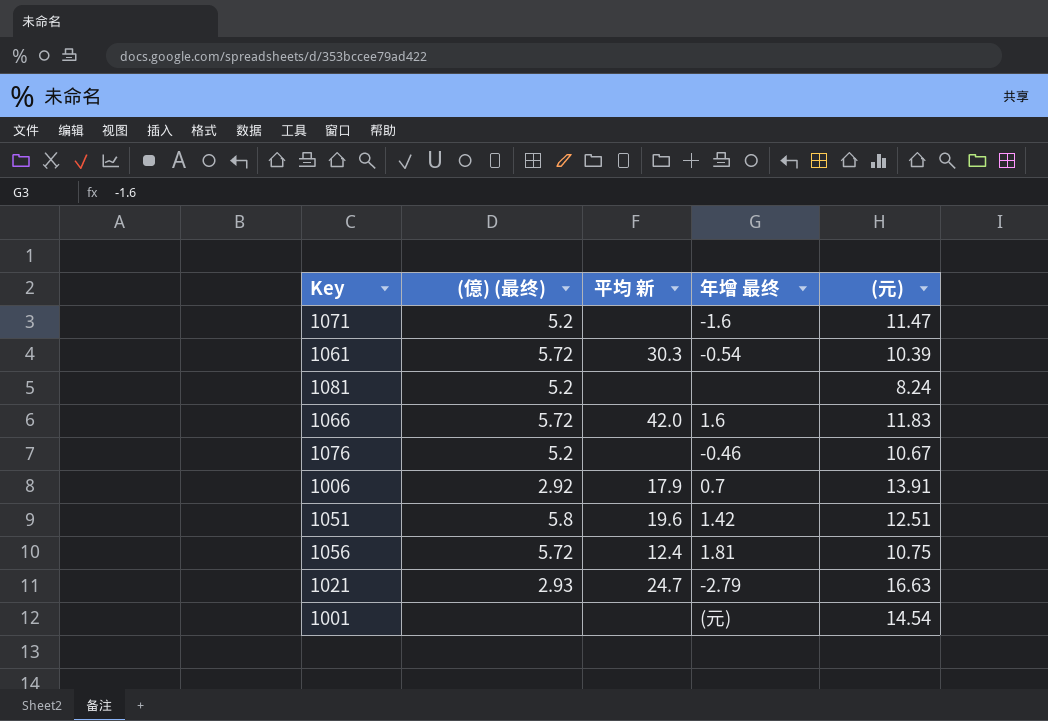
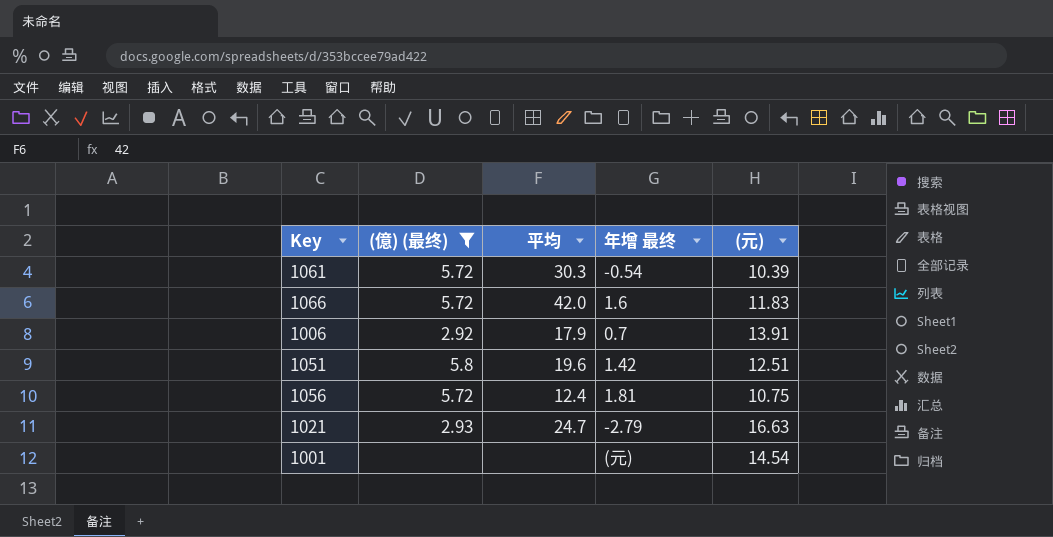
filter: none -> (億) (最终) != 5.2
column name: 平均 新 -> 平均

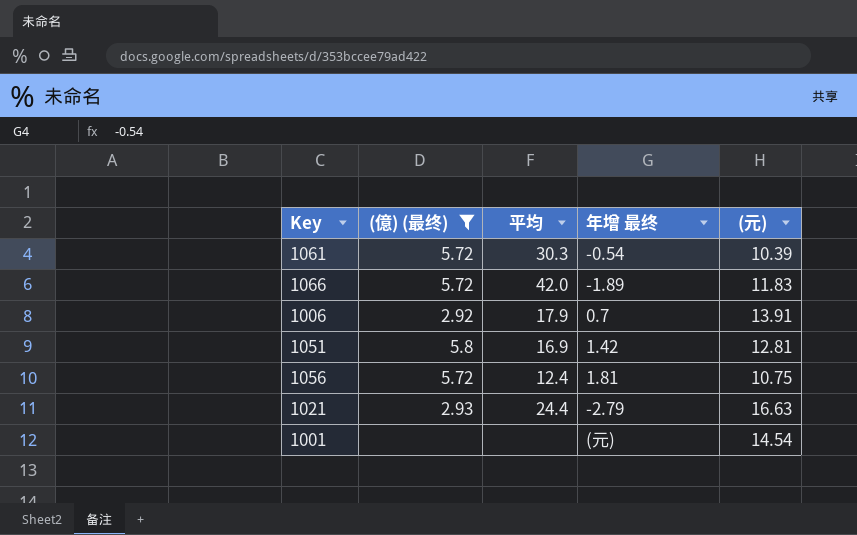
1066 | 年增 最终: 1.6 -> -1.89
1051 | 平均: 19.6 -> 16.9
1051 | (元): 12.51 -> 12.81
1021 | 平均: 24.7 -> 24.4

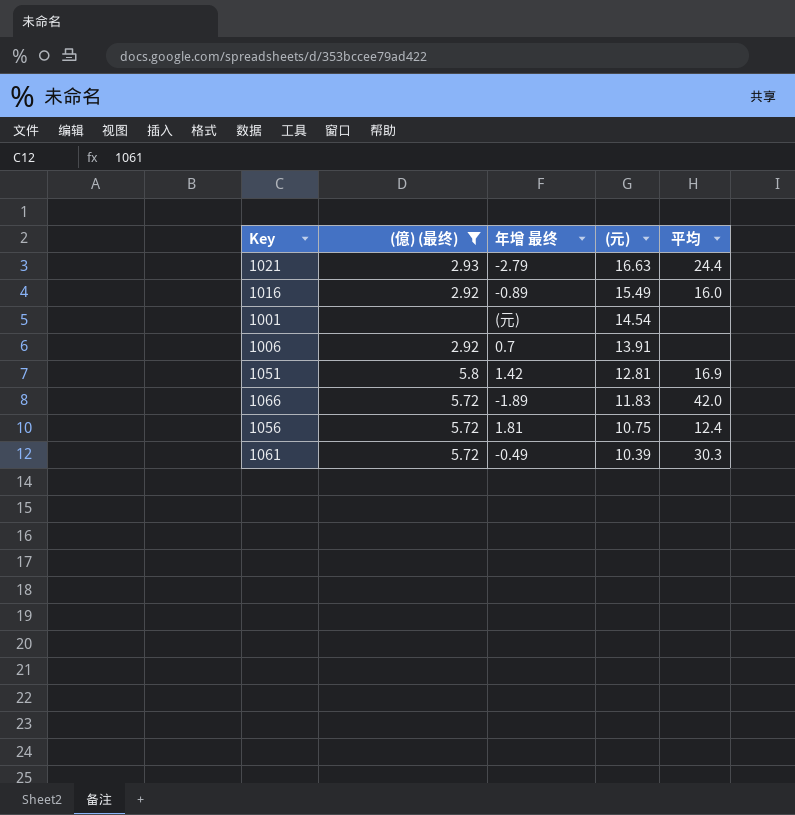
row order: none -> (元) descending
column 平均 | position: 3 -> 5
row 1016: none -> 2.92 | -0.89 | 15.49 | 16.0
1006 | 平均: 17.9 -> none
1061 | 年增 最终: -0.54 -> -0.49

